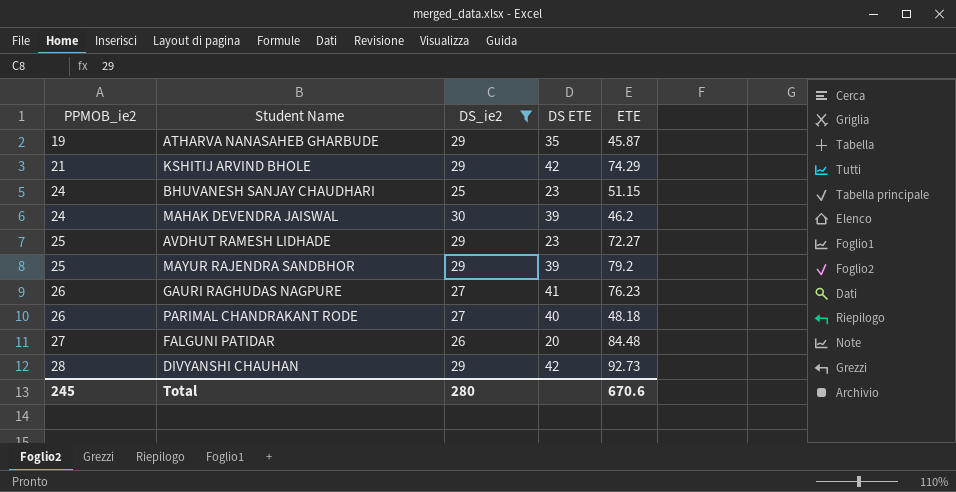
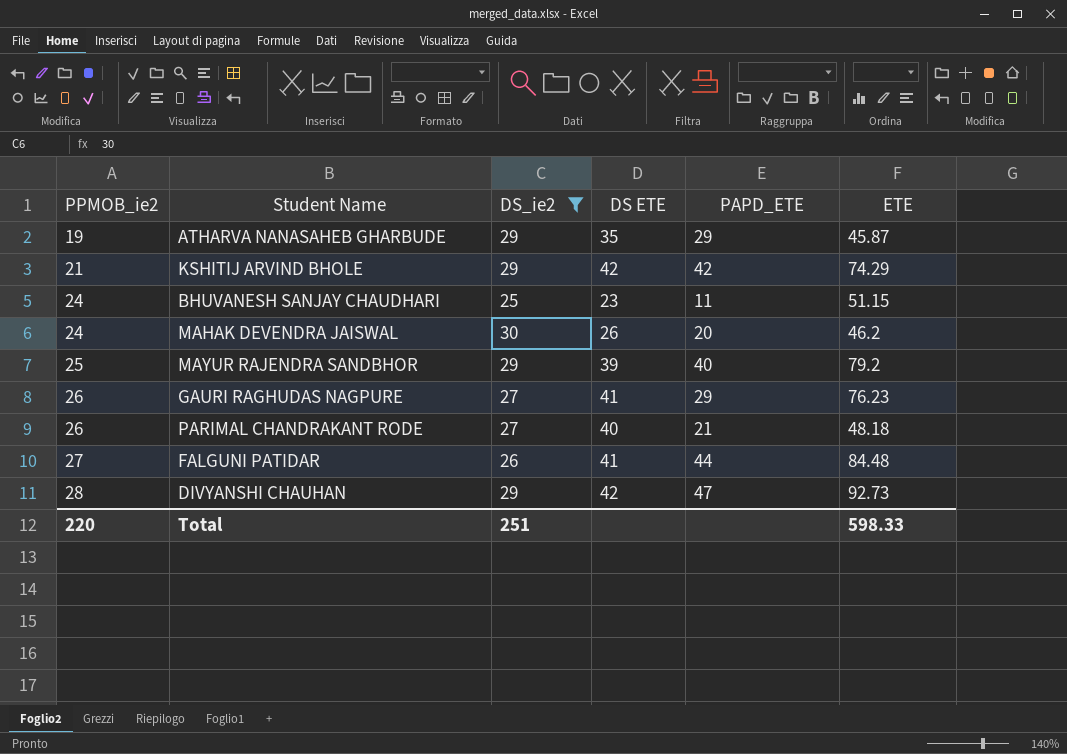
column PAPD_ETE | position: none -> 5
row AVDHUT RAMESH LIDHADE: 25 | 29 | 23 | 72.27 -> none
MAHAK DEVENDRA JAISWAL | DS ETE: 39 -> 26
FALGUNI PATIDAR | DS ETE: 20 -> 41
Total | PPMOB_ie2: 245 -> 220
Total | DS_ie2: 280 -> 251
Total | ETE: 670.6 -> 598.33

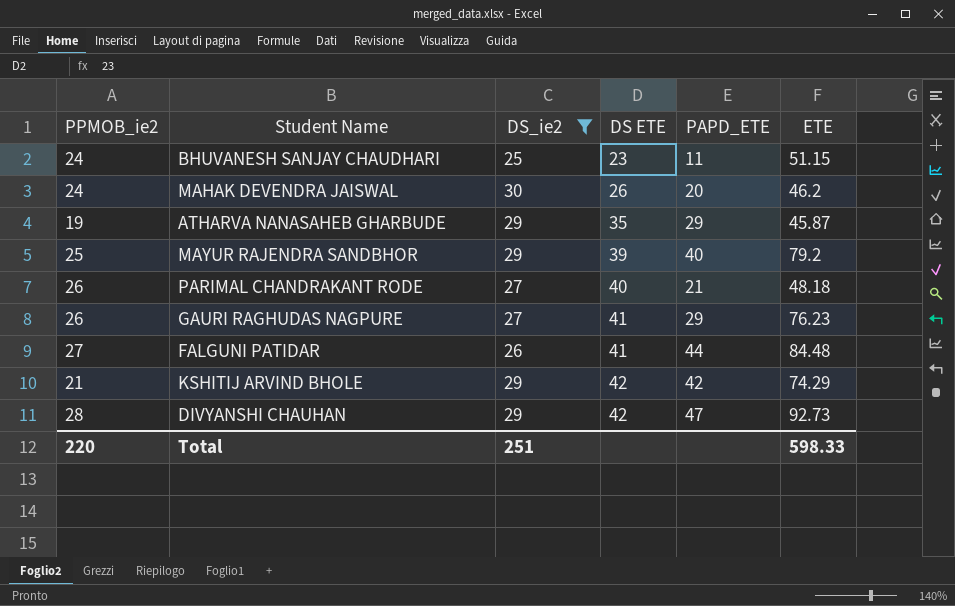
row order: PPMOB_ie2 ascending -> DS ETE ascending

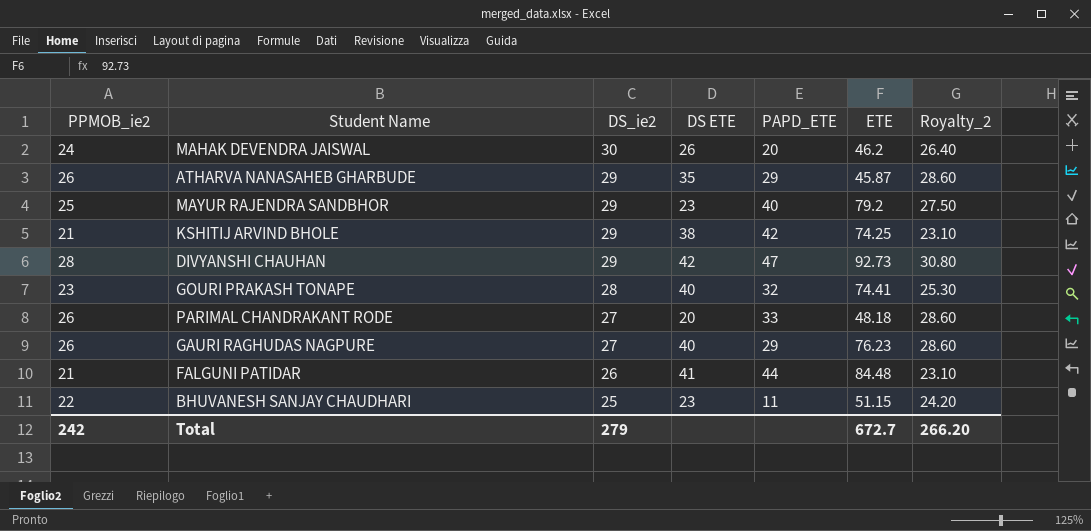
filter: DS_ie2 != 28 -> none
row order: DS ETE ascending -> DS_ie2 descending
column Royalty_2 | formula: none -> [PPMOB_ie2] * 1.1
ATHARVA NANASAHEB GHARBUDE | PPMOB_ie2: 19 -> 26
MAYUR RAJENDRA SANDBHOR | DS ETE: 39 -> 23
KSHITIJ ARVIND BHOLE | DS ETE: 42 -> 38
KSHITIJ ARVIND BHOLE | ETE: 74.29 -> 74.25
PARIMAL CHANDRAKANT RODE | DS ETE: 40 -> 20
PARIMAL CHANDRAKANT RODE | PAPD_ETE: 21 -> 33
GAURI RAGHUDAS NAGPURE | DS ETE: 41 -> 40
FALGUNI PATIDAR | PPMOB_ie2: 27 -> 21
BHUVANESH SANJAY CHAUDHARI | PPMOB_ie2: 24 -> 22
Total | PPMOB_ie2: 220 -> 242
Total | DS_ie2: 251 -> 279
Total | ETE: 598.33 -> 672.7

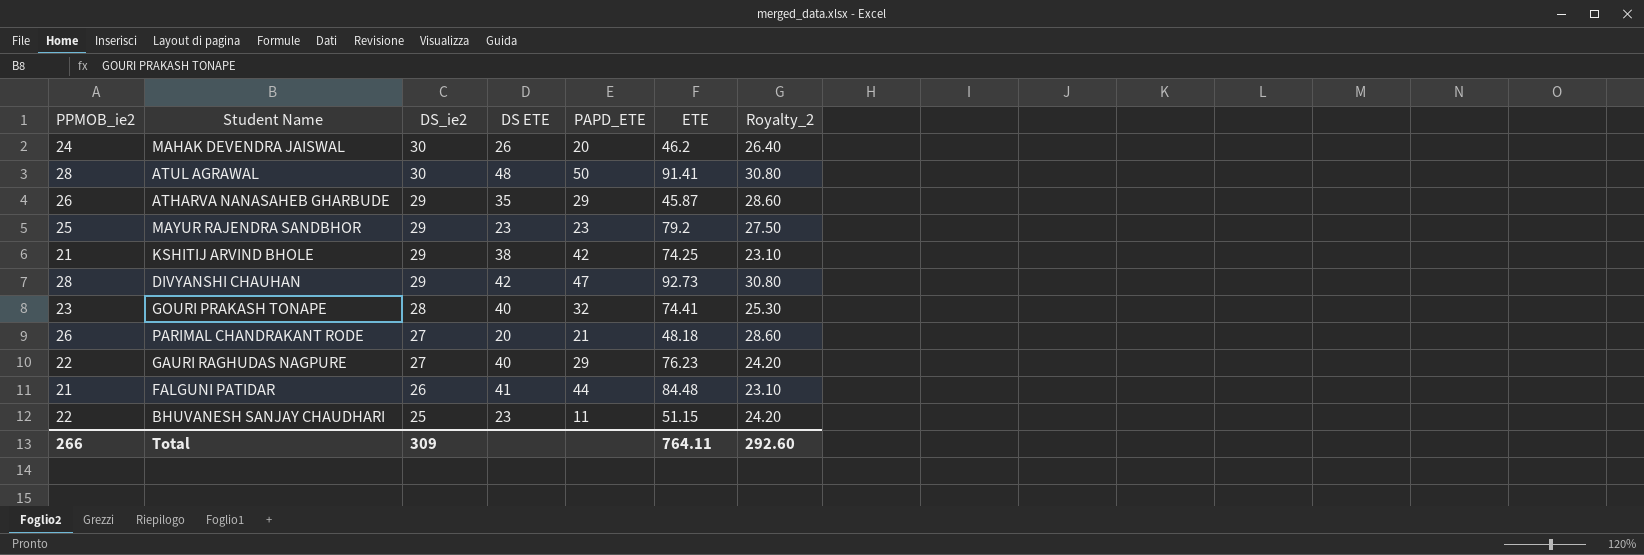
row ATUL AGRAWAL: none -> 28 | 30 | 48 | 50 | 91.41 | 30.80
MAYUR RAJENDRA SANDBHOR | PAPD_ETE: 40 -> 23
PARIMAL CHANDRAKANT RODE | PAPD_ETE: 33 -> 21
GAURI RAGHUDAS NAGPURE | PPMOB_ie2: 26 -> 22
GAURI RAGHUDAS NAGPURE | Royalty_2: 28.60 -> 24.20
Total | PPMOB_ie2: 242 -> 266
Total | DS_ie2: 279 -> 309
Total | ETE: 672.7 -> 764.11
Total | Royalty_2: 266.20 -> 292.60

